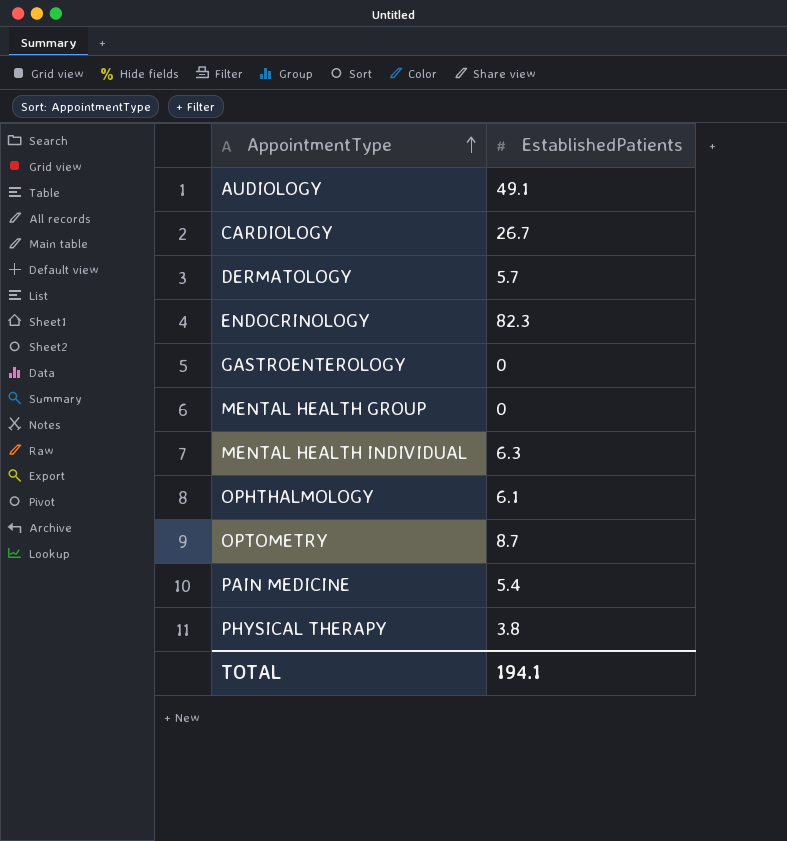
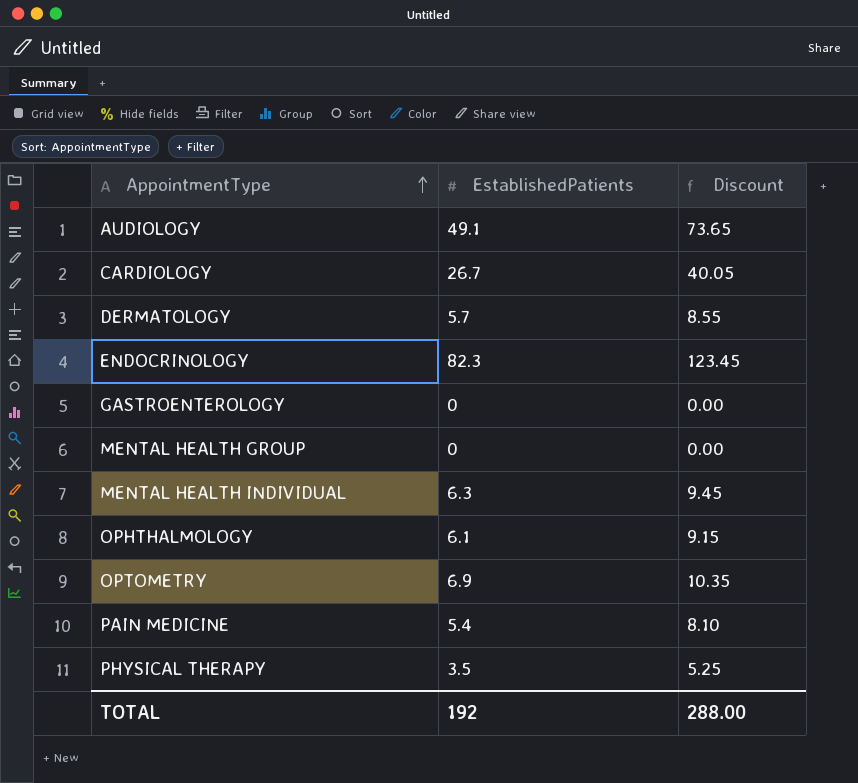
column Discount | formula: none -> [EstablishedPatients] * 1.5
OPTOMETRY | EstablishedPatients: 8.7 -> 6.9
PHYSICAL THERAPY | EstablishedPatients: 3.8 -> 3.5
TOTAL | EstablishedPatients: 194.1 -> 192

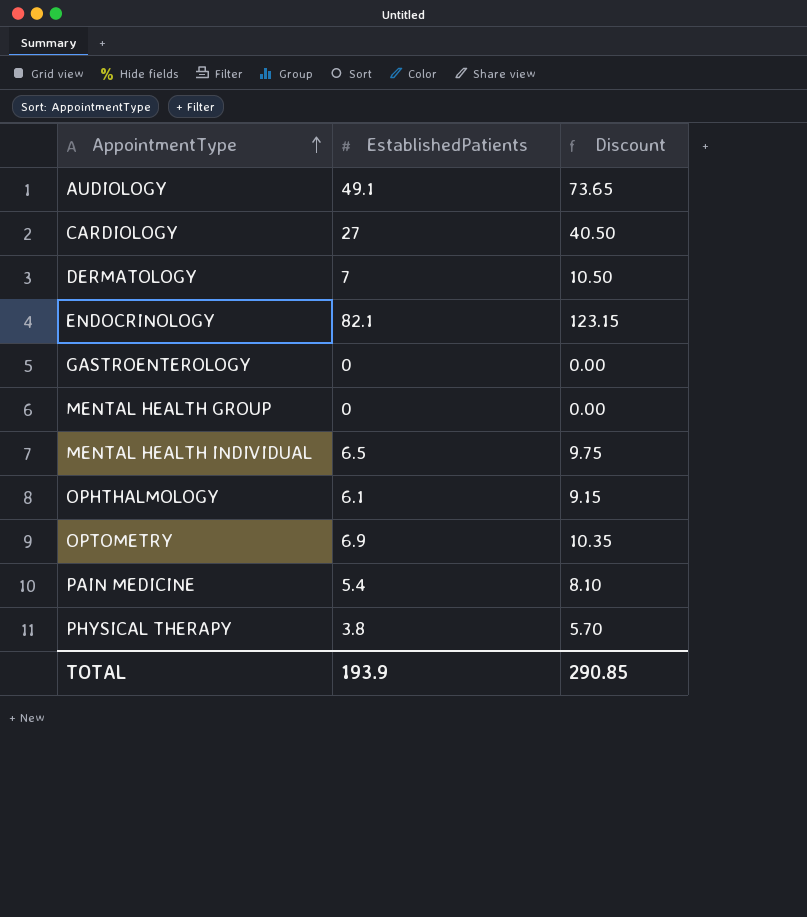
CARDIOLOGY | EstablishedPatients: 26.7 -> 27
CARDIOLOGY | Discount: 40.05 -> 40.50
DERMATOLOGY | EstablishedPatients: 5.7 -> 7
DERMATOLOGY | Discount: 8.55 -> 10.50
ENDOCRINOLOGY | EstablishedPatients: 82.3 -> 82.1
ENDOCRINOLOGY | Discount: 123.45 -> 123.15
MENTAL HEALTH INDIVIDUAL | EstablishedPatients: 6.3 -> 6.5
MENTAL HEALTH INDIVIDUAL | Discount: 9.45 -> 9.75
PHYSICAL THERAPY | EstablishedPatients: 3.5 -> 3.8
PHYSICAL THERAPY | Discount: 5.25 -> 5.70
TOTAL | EstablishedPatients: 192 -> 193.9
TOTAL | Discount: 288.00 -> 290.85

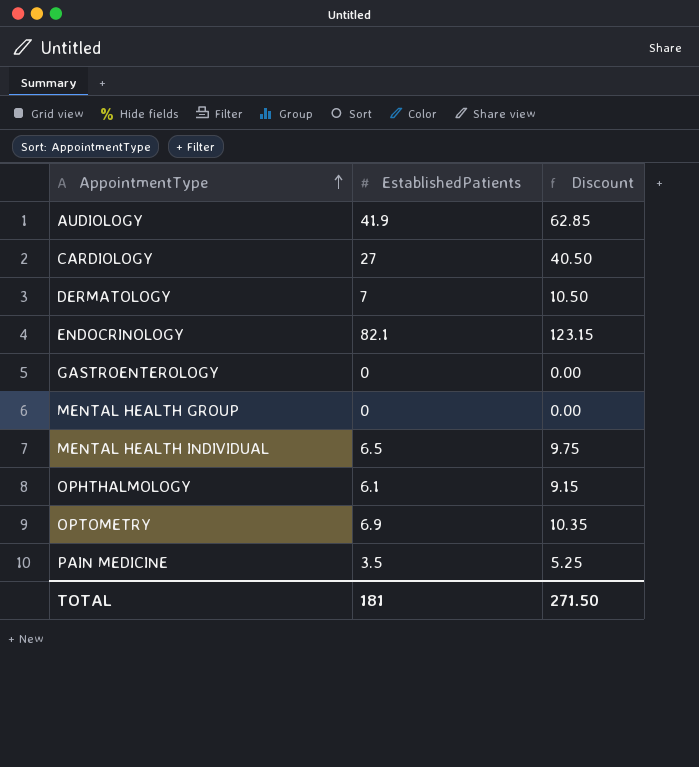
row PHYSICAL THERAPY: 3.8 | 5.70 -> none
AUDIOLOGY | EstablishedPatients: 49.1 -> 41.9
AUDIOLOGY | Discount: 73.65 -> 62.85
PAIN MEDICINE | EstablishedPatients: 5.4 -> 3.5
PAIN MEDICINE | Discount: 8.10 -> 5.25
TOTAL | EstablishedPatients: 193.9 -> 181
TOTAL | Discount: 290.85 -> 271.50

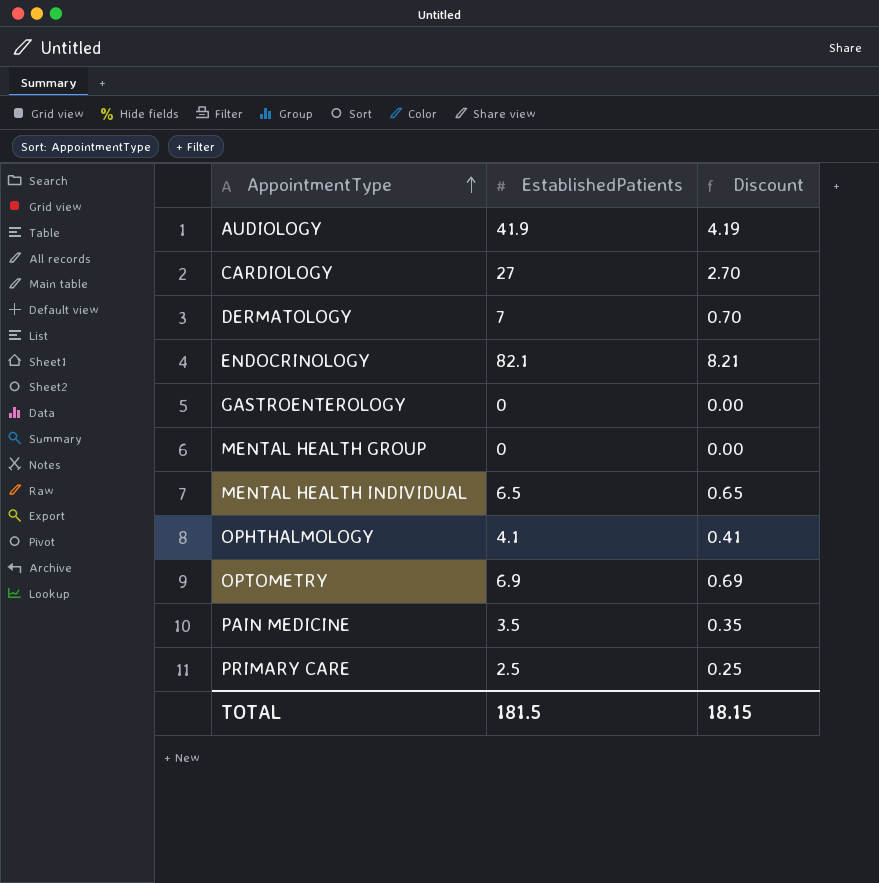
column Discount | formula: [EstablishedPatients] * 1.5 -> [EstablishedPatients] * 0.1
OPHTHALMOLOGY | EstablishedPatients: 6.1 -> 4.1
row PRIMARY CARE: none -> 2.5 | 0.25
TOTAL | EstablishedPatients: 181 -> 181.5
TOTAL | Discount: 271.50 -> 18.15

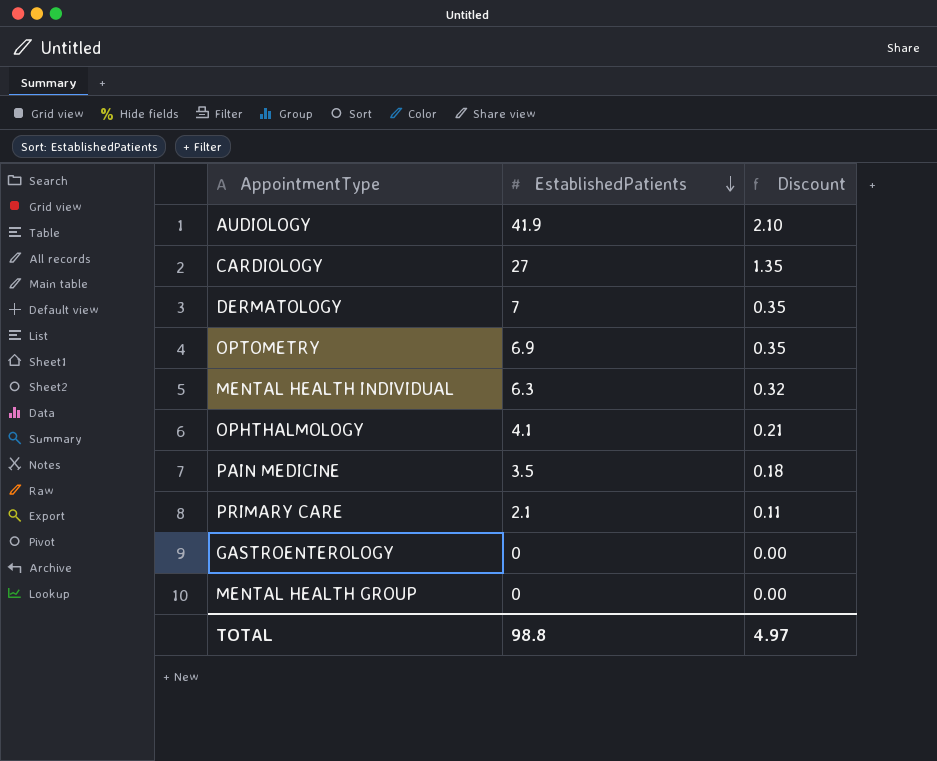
row order: AppointmentType ascending -> EstablishedPatients descending
column Discount | formula: [EstablishedPatients] * 0.1 -> [EstablishedPatients] * 0.05
row ENDOCRINOLOGY: 82.1 | 8.21 -> none
MENTAL HEALTH INDIVIDUAL | EstablishedPatients: 6.5 -> 6.3
PRIMARY CARE | EstablishedPatients: 2.5 -> 2.1
TOTAL | EstablishedPatients: 181.5 -> 98.8
TOTAL | Discount: 18.15 -> 4.97

